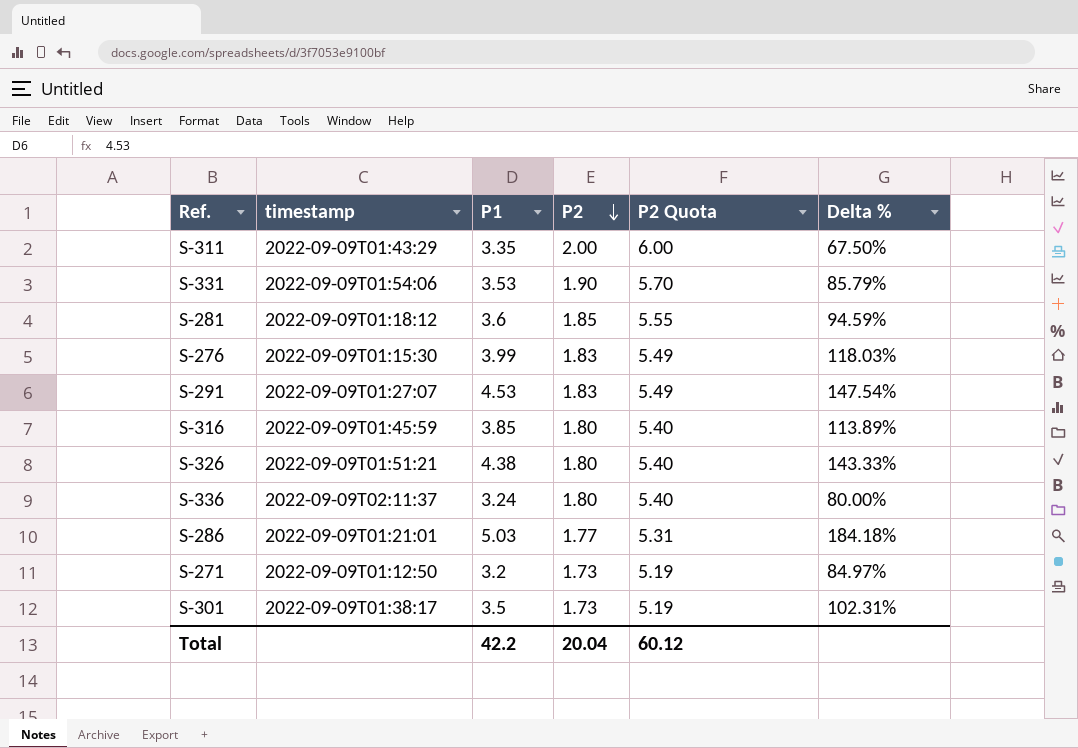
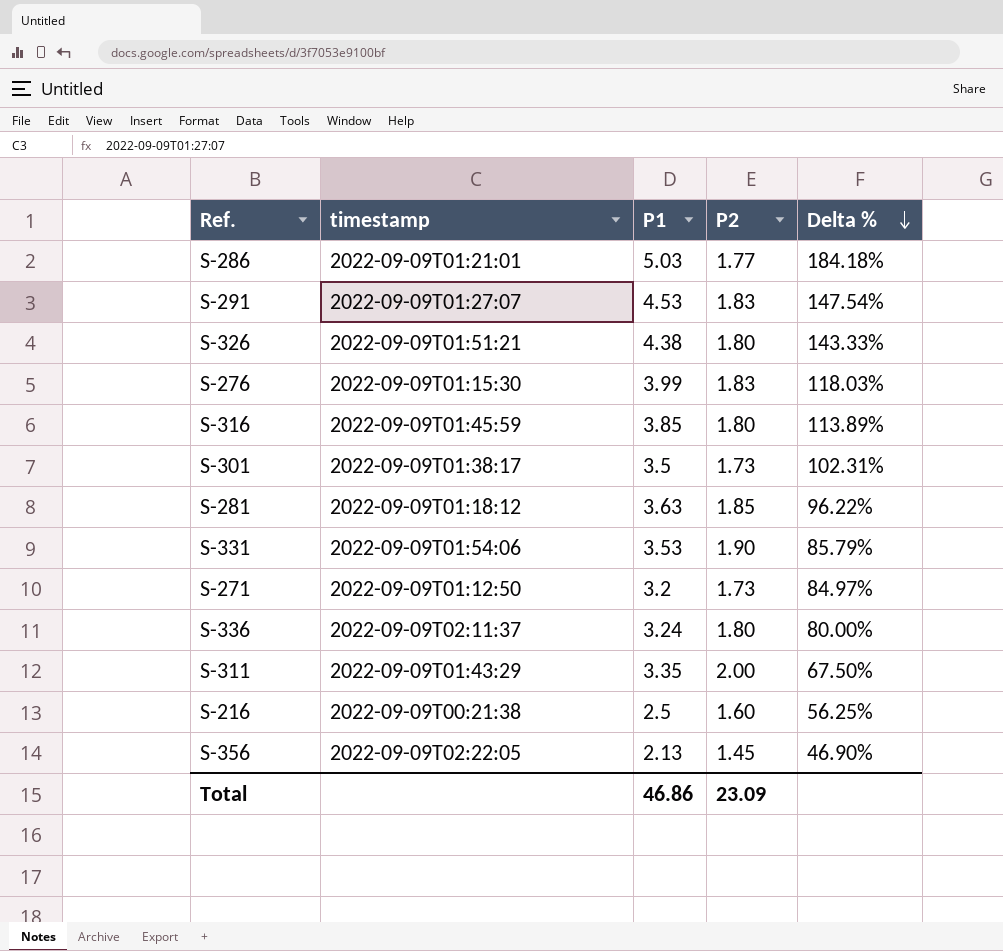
row order: P2 descending -> Delta % descending
column P2 Quota | formula: [P2] * 3 -> none
S-281 | P1: 3.6 -> 3.63
S-281 | Delta %: 94.59% -> 96.22%
row S-216: none -> 2022-09-09T00:21:38 | 2.5 | 1.60 | 56.25%
row S-356: none -> 2022-09-09T02:22:05 | 2.13 | 1.45 | 46.90%
Total | P1: 42.2 -> 46.86
Total | P2: 20.04 -> 23.09

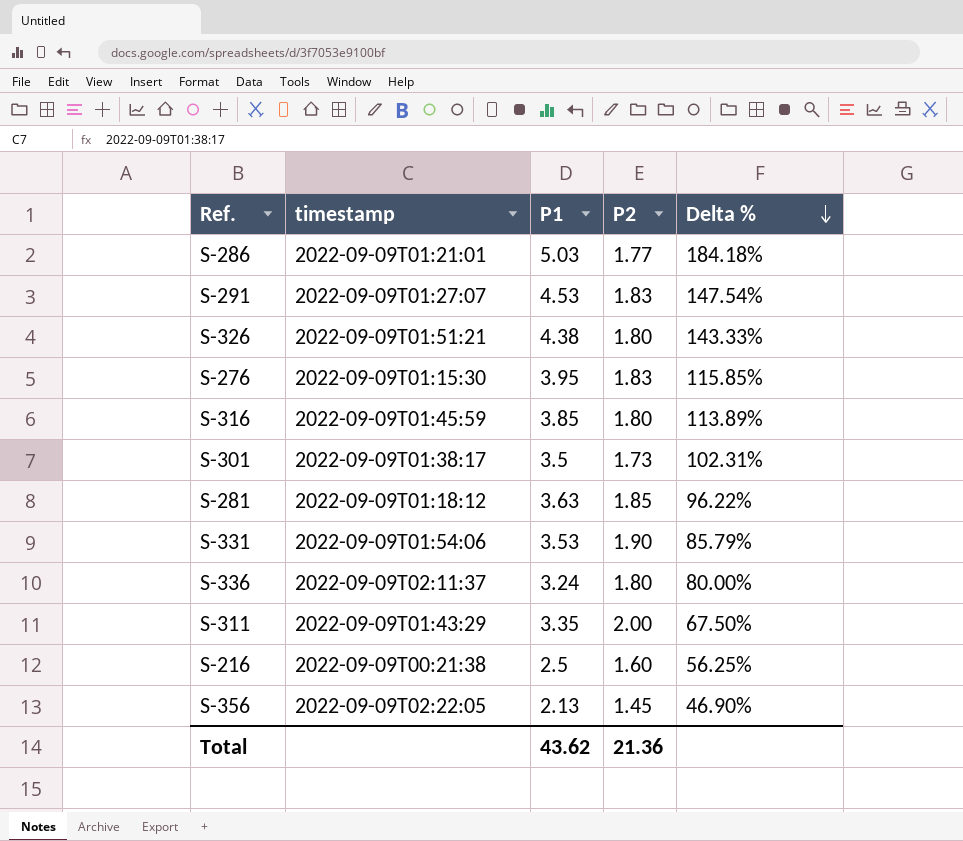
row S-271: 2022-09-09T01:12:50 | 3.2 | 1.73 | 84.97% -> none
S-276 | P1: 3.99 -> 3.95
S-276 | Delta %: 118.03% -> 115.85%
Total | P1: 46.86 -> 43.62
Total | P2: 23.09 -> 21.36

